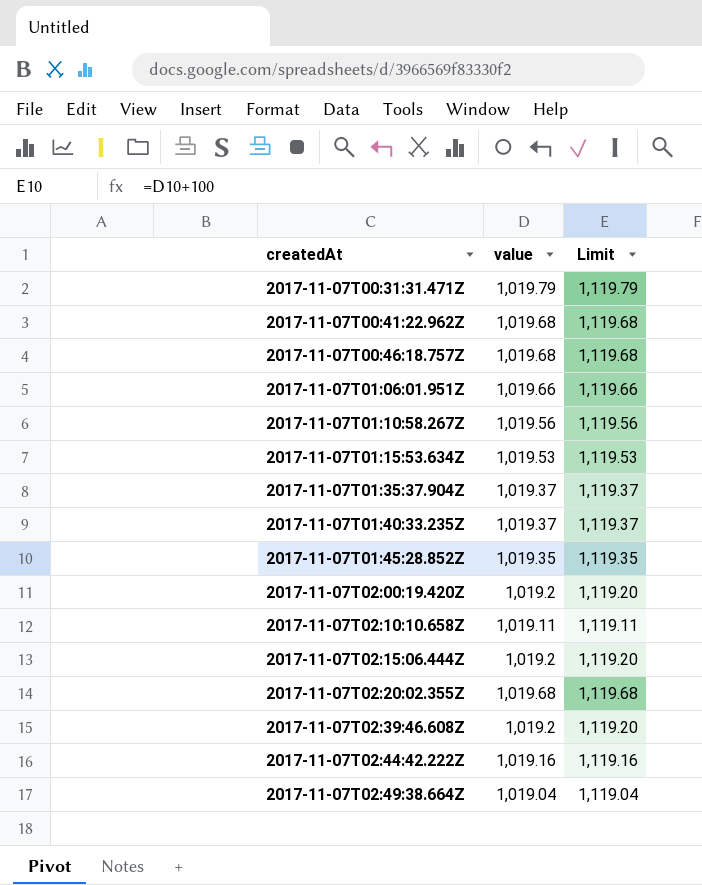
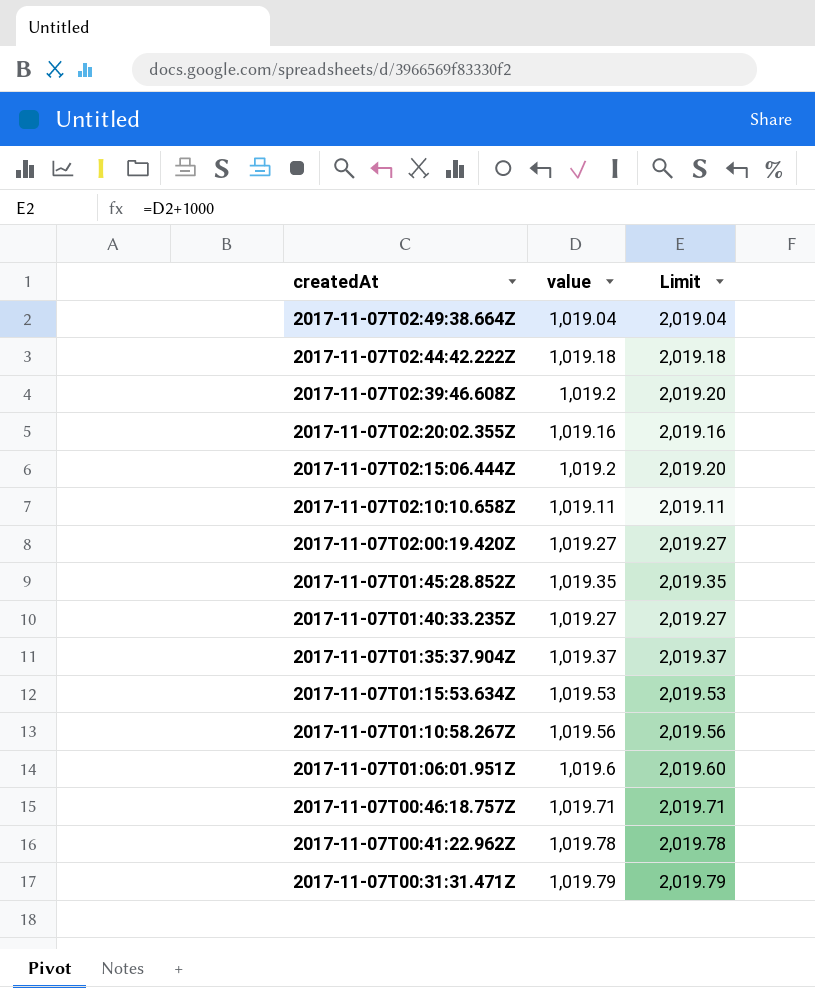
row order: createdAt ascending -> createdAt descending
column Limit | formula: [value] + 100 -> [value] + 1000
2017-11-07T02:44:42.222Z | value: 1,019.16 -> 1,019.18
2017-11-07T02:20:02.355Z | value: 1,019.68 -> 1,019.16
2017-11-07T02:00:19.420Z | value: 1,019.2 -> 1,019.27
2017-11-07T01:40:33.235Z | value: 1,019.37 -> 1,019.27
2017-11-07T01:06:01.951Z | value: 1,019.66 -> 1,019.6
2017-11-07T00:46:18.757Z | value: 1,019.68 -> 1,019.71
2017-11-07T00:41:22.962Z | value: 1,019.68 -> 1,019.78

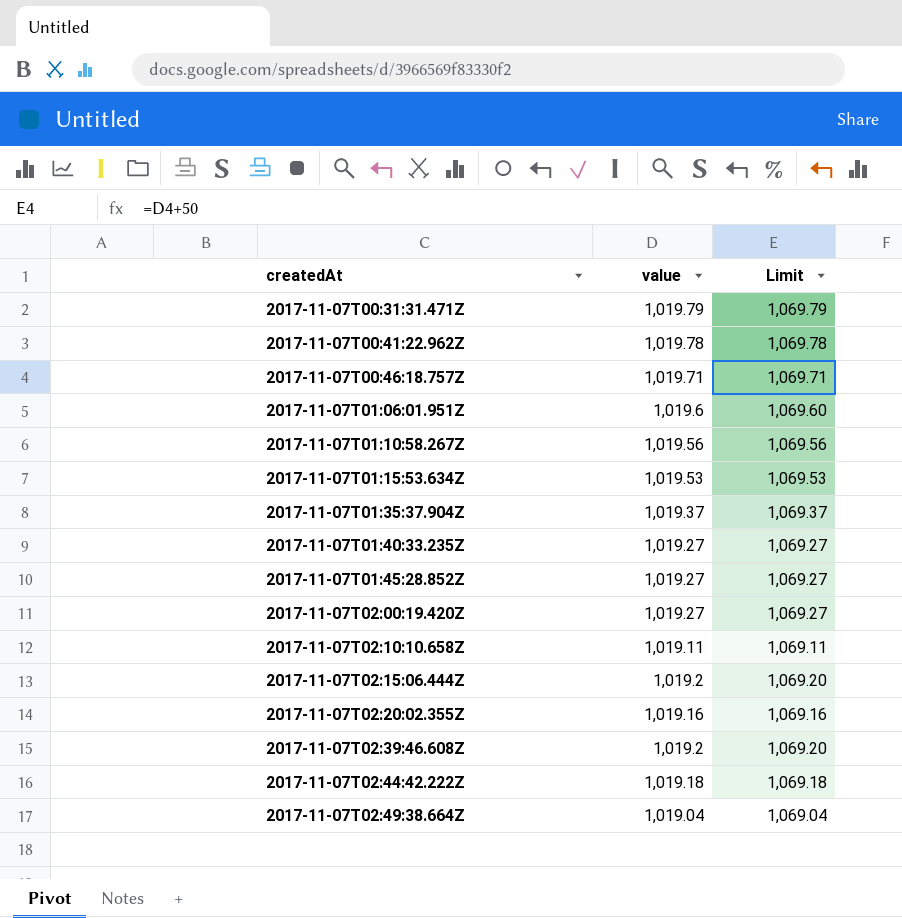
row order: createdAt descending -> createdAt ascending
column Limit | formula: [value] + 1000 -> [value] + 50
2017-11-07T01:45:28.852Z | value: 1,019.35 -> 1,019.27

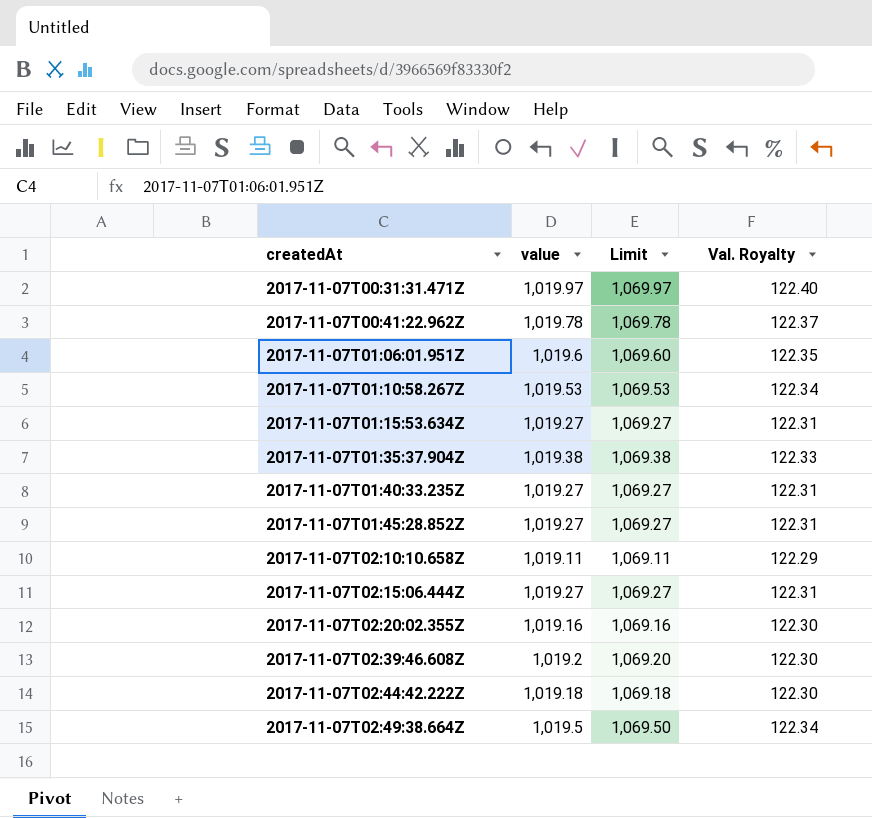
column Val. Royalty | formula: none -> [value] * 0.12
row 2017-11-07T00:46:18.757Z: 1,019.71 | 1,069.71 -> none
row 2017-11-07T02:00:19.420Z: 1,019.27 | 1,069.27 -> none
2017-11-07T00:31:31.471Z | value: 1,019.79 -> 1,019.97
2017-11-07T00:31:31.471Z | Limit: 1,069.79 -> 1,069.97
2017-11-07T01:10:58.267Z | value: 1,019.56 -> 1,019.53
2017-11-07T01:10:58.267Z | Limit: 1,069.56 -> 1,069.53
2017-11-07T01:15:53.634Z | value: 1,019.53 -> 1,019.27
2017-11-07T01:15:53.634Z | Limit: 1,069.53 -> 1,069.27
2017-11-07T01:35:37.904Z | value: 1,019.37 -> 1,019.38
2017-11-07T01:35:37.904Z | Limit: 1,069.37 -> 1,069.38
2017-11-07T02:15:06.444Z | value: 1,019.2 -> 1,019.27
2017-11-07T02:15:06.444Z | Limit: 1,069.20 -> 1,069.27
2017-11-07T02:49:38.664Z | value: 1,019.04 -> 1,019.5
2017-11-07T02:49:38.664Z | Limit: 1,069.04 -> 1,069.50

